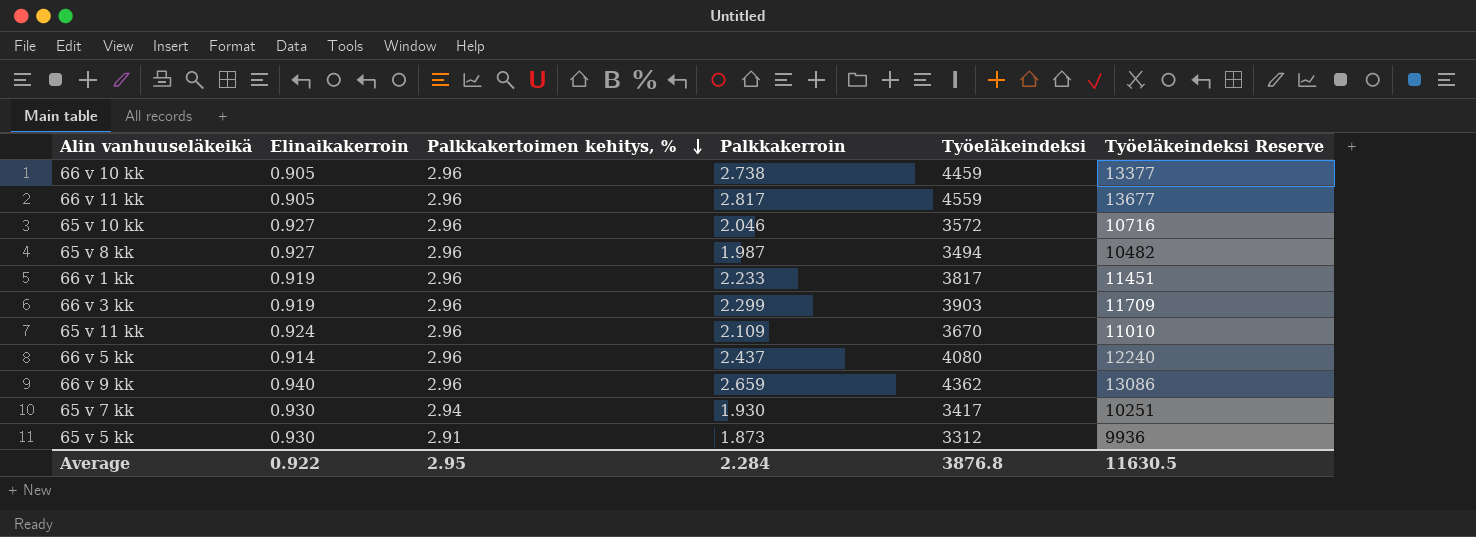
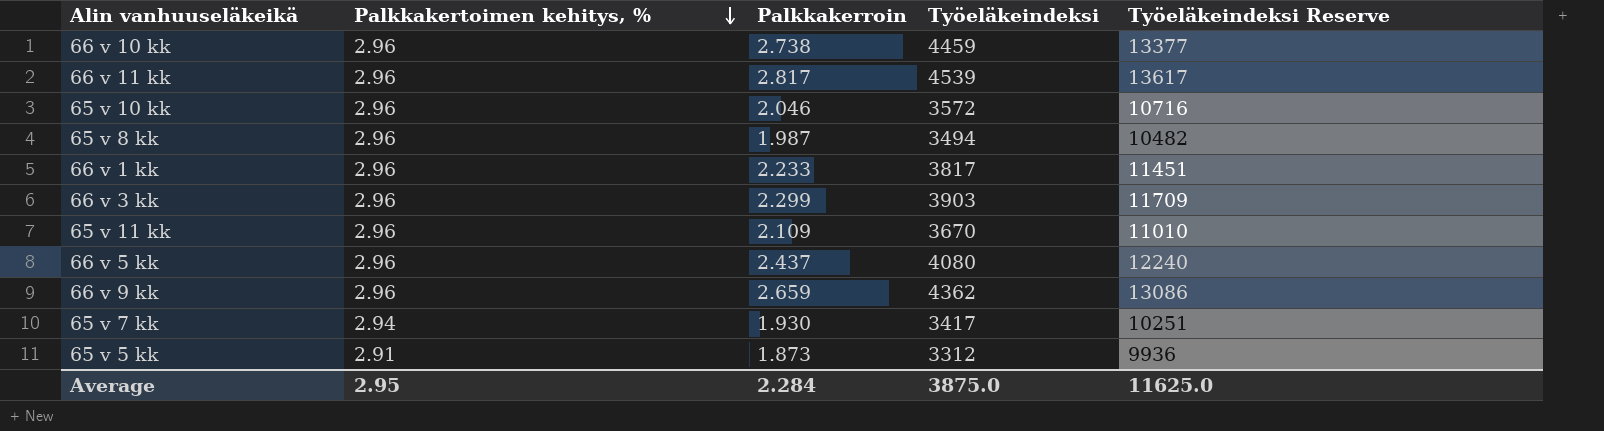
column Elinaikakerroin | position: 2 -> none
66 v 11 kk | Työeläkeindeksi: 4559 -> 4539
66 v 11 kk | Työeläkeindeksi Reserve: 13677 -> 13617
Average | Työeläkeindeksi: 3876.8 -> 3875.0
Average | Työeläkeindeksi Reserve: 11630.5 -> 11625.0

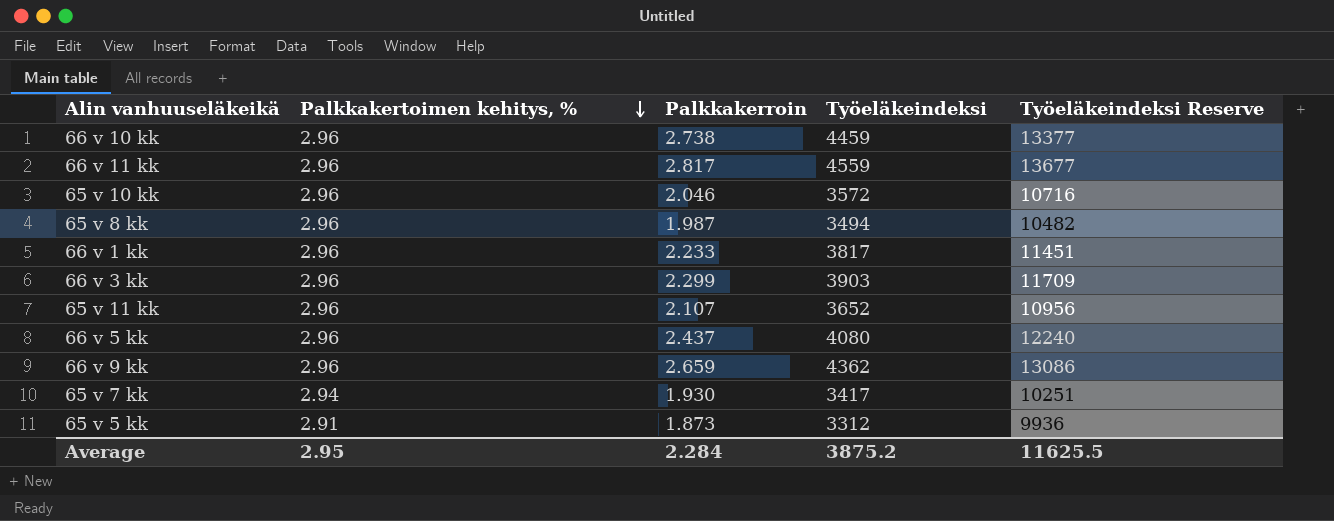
66 v 11 kk | Työeläkeindeksi: 4539 -> 4559
66 v 11 kk | Työeläkeindeksi Reserve: 13617 -> 13677
65 v 11 kk | Palkkakerroin: 2.109 -> 2.107
65 v 11 kk | Työeläkeindeksi: 3670 -> 3652
65 v 11 kk | Työeläkeindeksi Reserve: 11010 -> 10956
Average | Työeläkeindeksi: 3875.0 -> 3875.2
Average | Työeläkeindeksi Reserve: 11625.0 -> 11625.5

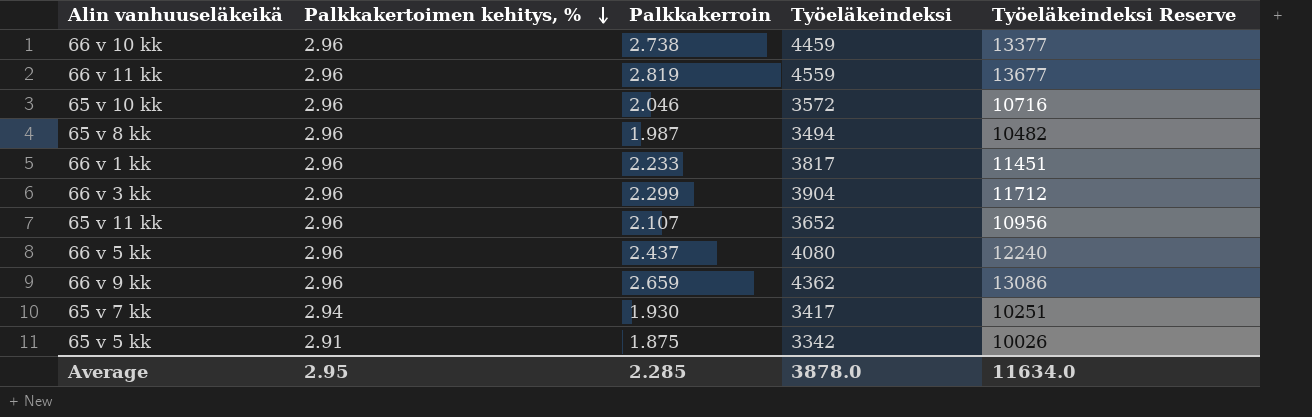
66 v 11 kk | Palkkakerroin: 2.817 -> 2.819
66 v 3 kk | Työeläkeindeksi: 3903 -> 3904
66 v 3 kk | Työeläkeindeksi Reserve: 11709 -> 11712
65 v 5 kk | Palkkakerroin: 1.873 -> 1.875
65 v 5 kk | Työeläkeindeksi: 3312 -> 3342
65 v 5 kk | Työeläkeindeksi Reserve: 9936 -> 10026
Average | Palkkakerroin: 2.284 -> 2.285
Average | Työeläkeindeksi: 3875.2 -> 3878.0
Average | Työeläkeindeksi Reserve: 11625.5 -> 11634.0

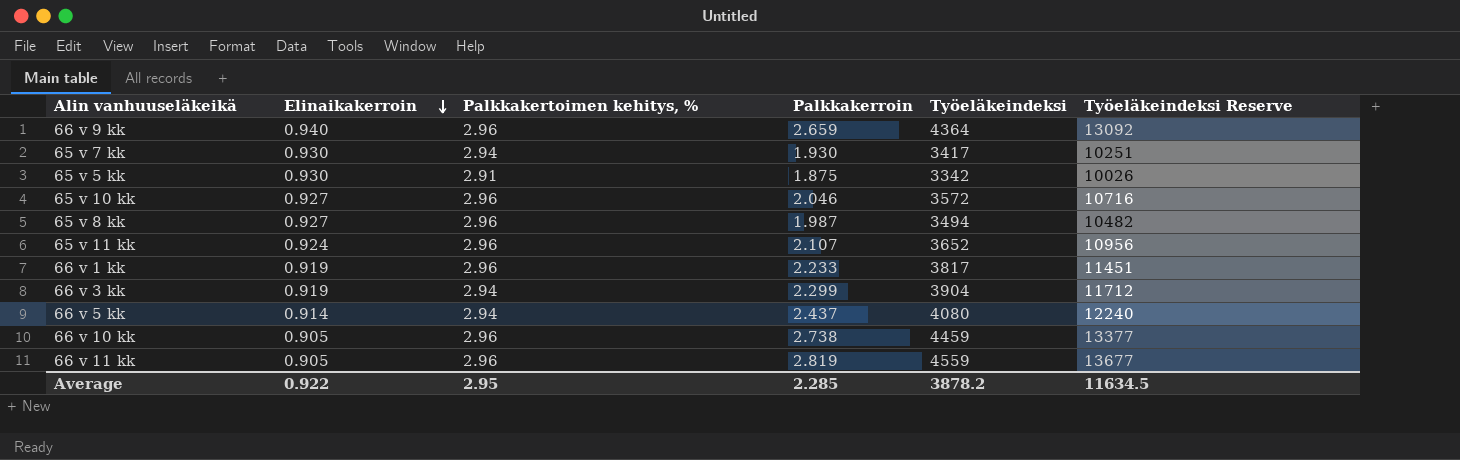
row order: Palkkakertoimen kehitys, % descending -> Elinaikakerroin descending
column Elinaikakerroin | position: none -> 2
66 v 9 kk | Työeläkeindeksi: 4362 -> 4364
66 v 9 kk | Työeläkeindeksi Reserve: 13086 -> 13092
66 v 3 kk | Palkkakertoimen kehitys, %: 2.96 -> 2.94
66 v 5 kk | Palkkakertoimen kehitys, %: 2.96 -> 2.94
Average | Työeläkeindeksi: 3878.0 -> 3878.2
Average | Työeläkeindeksi Reserve: 11634.0 -> 11634.5

